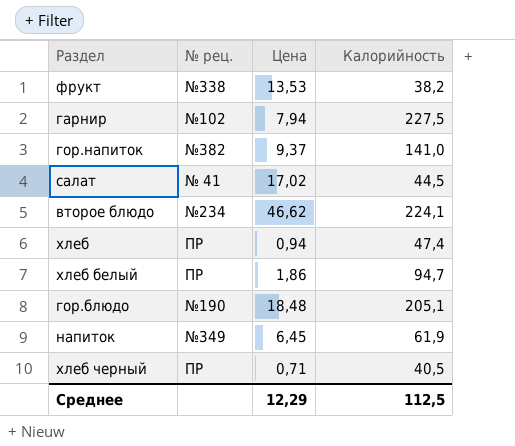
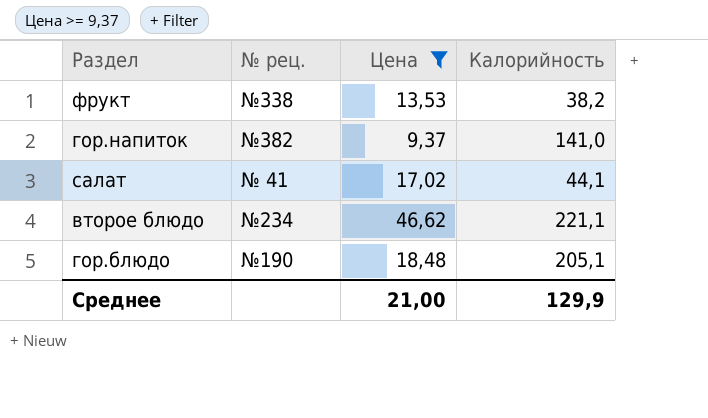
filter: none -> Цена >= 9,37
салат | Калорийность: 44,5 -> 44,1
второе блюдо | Калорийность: 224,1 -> 221,1
Среднее | Цена: 12,29 -> 21,00
Среднее | Калорийность: 112,5 -> 129,9

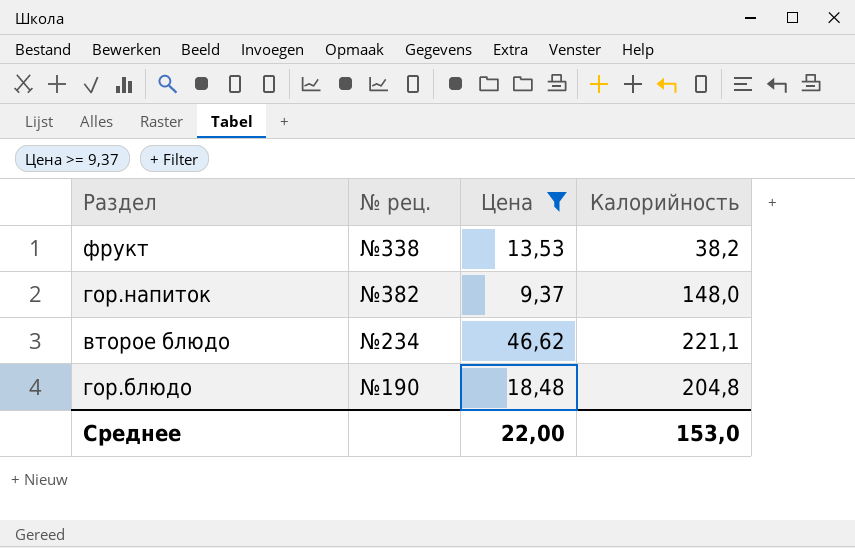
row салат: № 41 | 17,02 | 44,1 -> none
гор.напиток | Калорийность: 141,0 -> 148,0
гор.блюдо | Калорийность: 205,1 -> 204,8
Среднее | Цена: 21,00 -> 22,00
Среднее | Калорийность: 129,9 -> 153,0

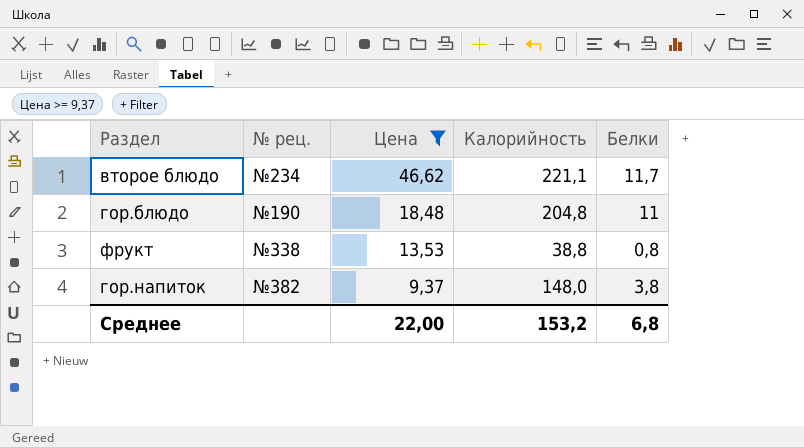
row order: none -> Цена descending
column Белки | position: none -> 5
фрукт | Калорийность: 38,2 -> 38,8
Среднее | Калорийность: 153,0 -> 153,2

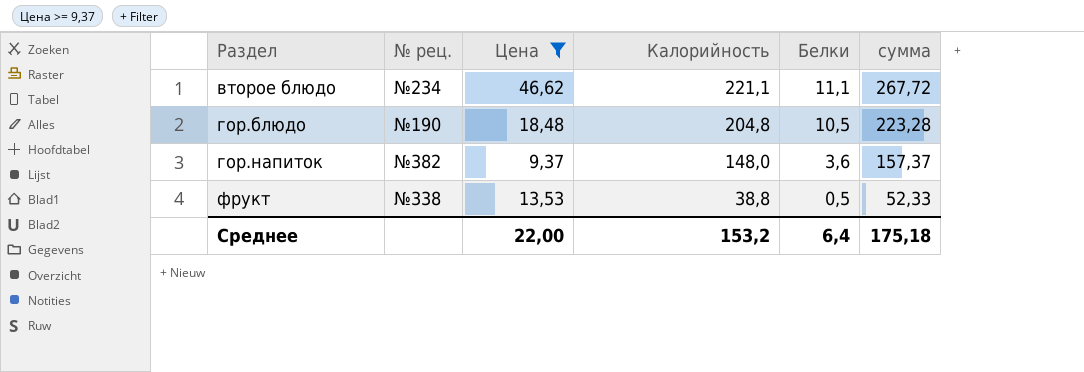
row order: Цена descending -> Раздел ascending
column сумма | formula: none -> [Цена] + [Калорийность]
второе блюдо | Белки: 11,7 -> 11,1
гор.блюдо | Белки: 11 -> 10,5
гор.напиток | Белки: 3,8 -> 3,6
фрукт | Белки: 0,8 -> 0,5
Среднее | Белки: 6,8 -> 6,4

